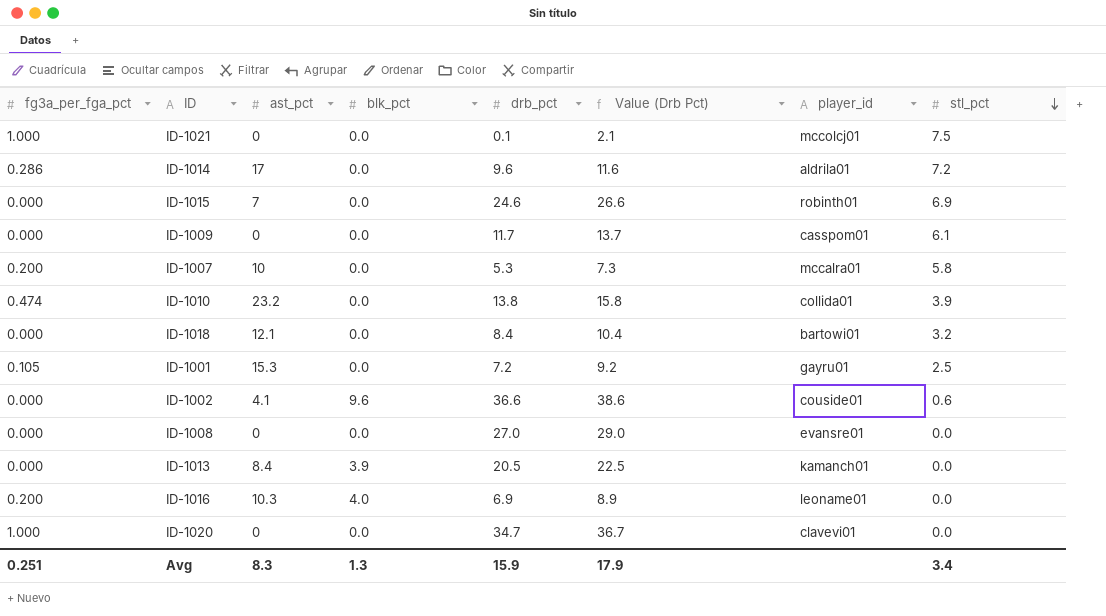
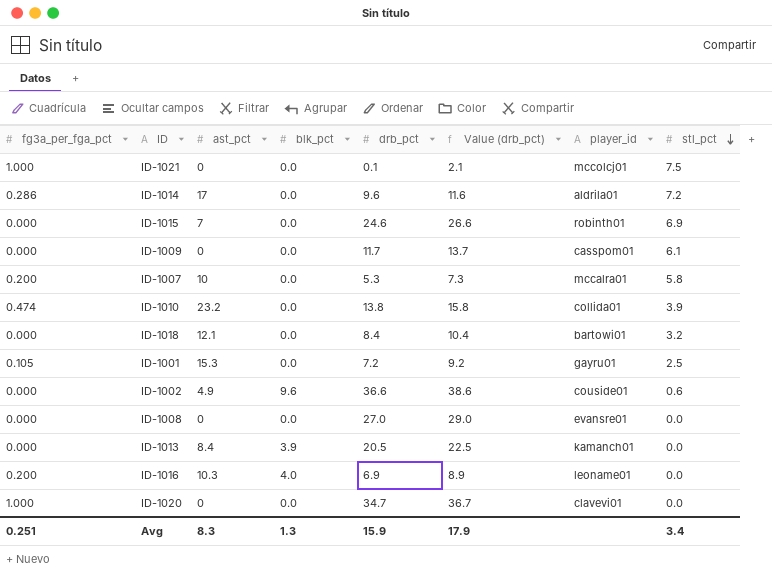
column name: Value (Drb Pct) -> Value (drb_pct)
ID-1002 | ast_pct: 4.1 -> 4.9

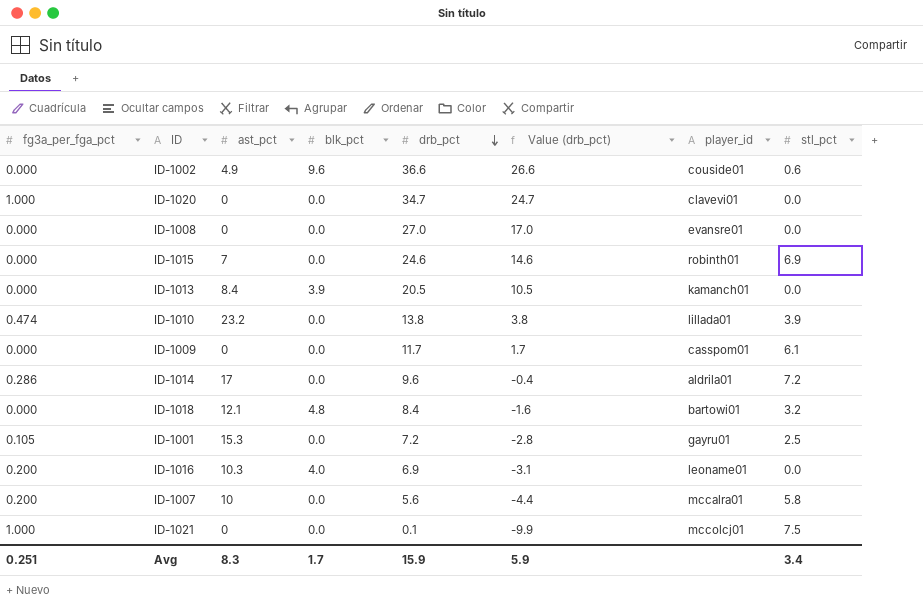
row order: stl_pct descending -> drb_pct descending
column Value (drb_pct) | formula: [drb_pct] + 2 -> [drb_pct] - 10
ID-1010 | player_id: collida01 -> lillada01
ID-1018 | blk_pct: 0.0 -> 4.8
ID-1007 | drb_pct: 5.3 -> 5.6
Avg | blk_pct: 1.3 -> 1.7
Avg | Value (drb_pct): 17.9 -> 5.9

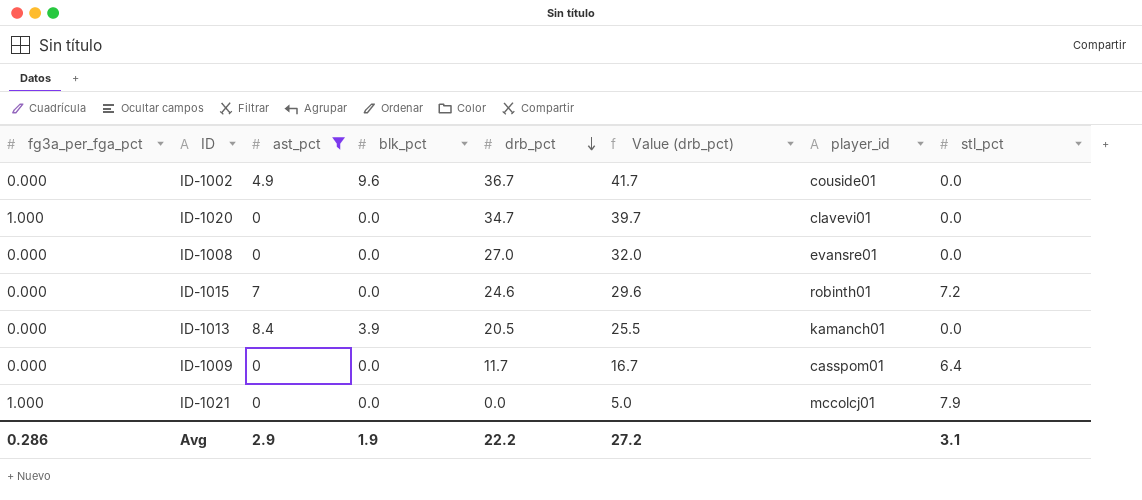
filter: none -> ast_pct <= 8.4
column Value (drb_pct) | formula: [drb_pct] - 10 -> [drb_pct] + 5
ID-1002 | drb_pct: 36.6 -> 36.7
ID-1002 | stl_pct: 0.6 -> 0.0
ID-1015 | stl_pct: 6.9 -> 7.2
ID-1009 | stl_pct: 6.1 -> 6.4
ID-1021 | drb_pct: 0.1 -> 0.0
ID-1021 | stl_pct: 7.5 -> 7.9
Avg | fg3a_per_fga_pct: 0.251 -> 0.286
Avg | ast_pct: 8.3 -> 2.9
Avg | blk_pct: 1.7 -> 1.9
Avg | drb_pct: 15.9 -> 22.2
Avg | Value (drb_pct): 5.9 -> 27.2
Avg | stl_pct: 3.4 -> 3.1

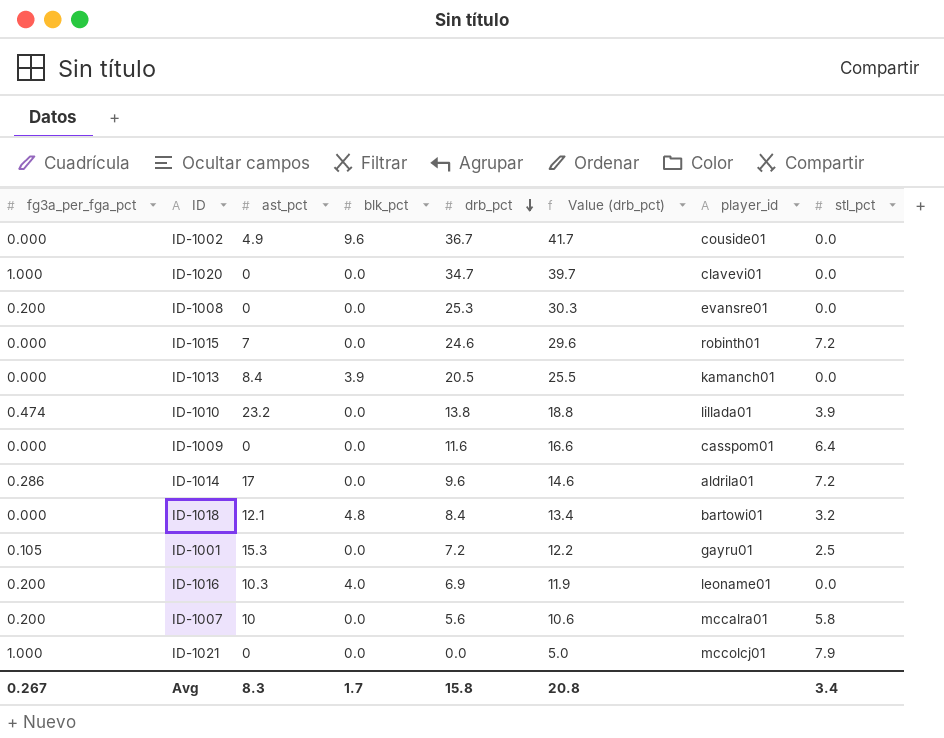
filter: ast_pct <= 8.4 -> none
ID-1008 | fg3a_per_fga_pct: 0.000 -> 0.200
ID-1008 | drb_pct: 27.0 -> 25.3
ID-1008 | Value (drb_pct): 32.0 -> 30.3
ID-1009 | drb_pct: 11.7 -> 11.6
ID-1009 | Value (drb_pct): 16.7 -> 16.6
Avg | fg3a_per_fga_pct: 0.286 -> 0.267
Avg | ast_pct: 2.9 -> 8.3
Avg | blk_pct: 1.9 -> 1.7
Avg | drb_pct: 22.2 -> 15.8
Avg | Value (drb_pct): 27.2 -> 20.8
Avg | stl_pct: 3.1 -> 3.4

